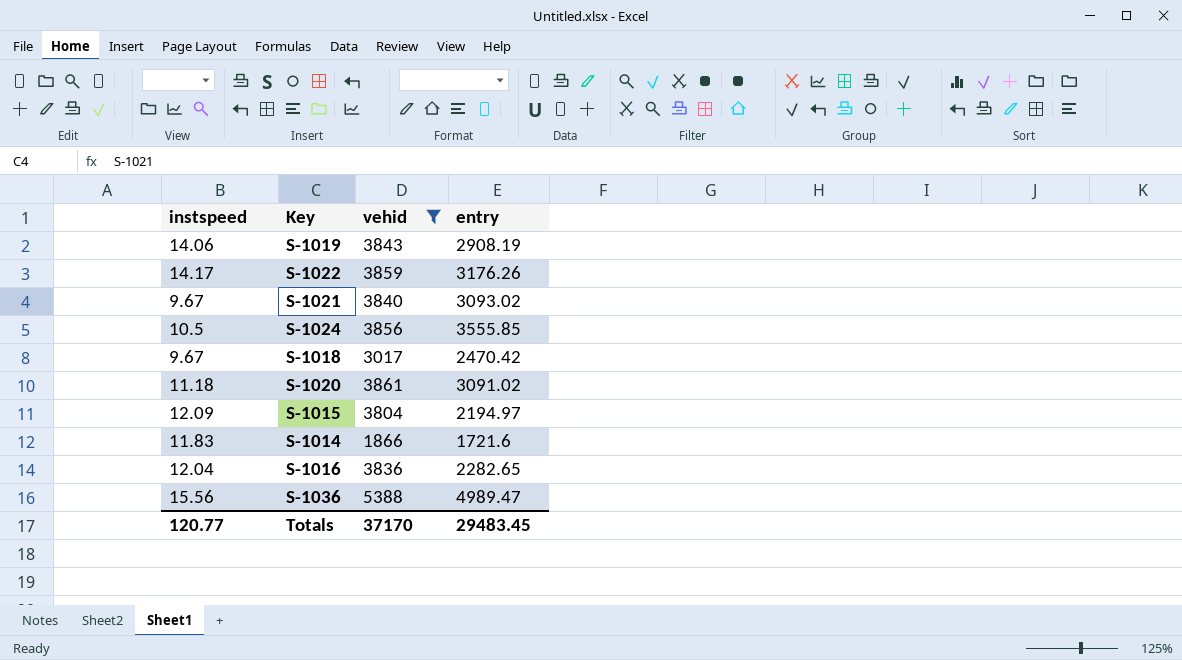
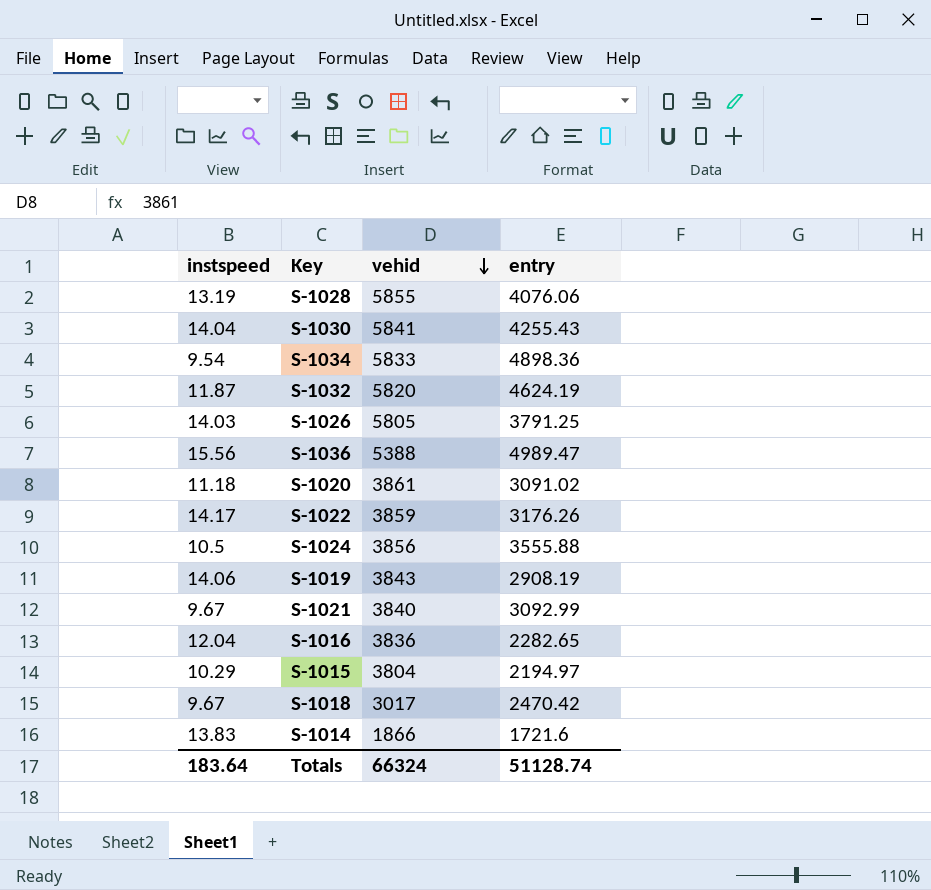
filter: vehid <= 5388 -> none
row order: none -> vehid descending
S-1024 | entry: 3555.85 -> 3555.88
S-1021 | entry: 3093.02 -> 3092.99
S-1015 | instspeed: 12.09 -> 10.29
S-1014 | instspeed: 11.83 -> 13.83
Totals | instspeed: 120.77 -> 183.64
Totals | vehid: 37170 -> 66324
Totals | entry: 29483.45 -> 51128.74

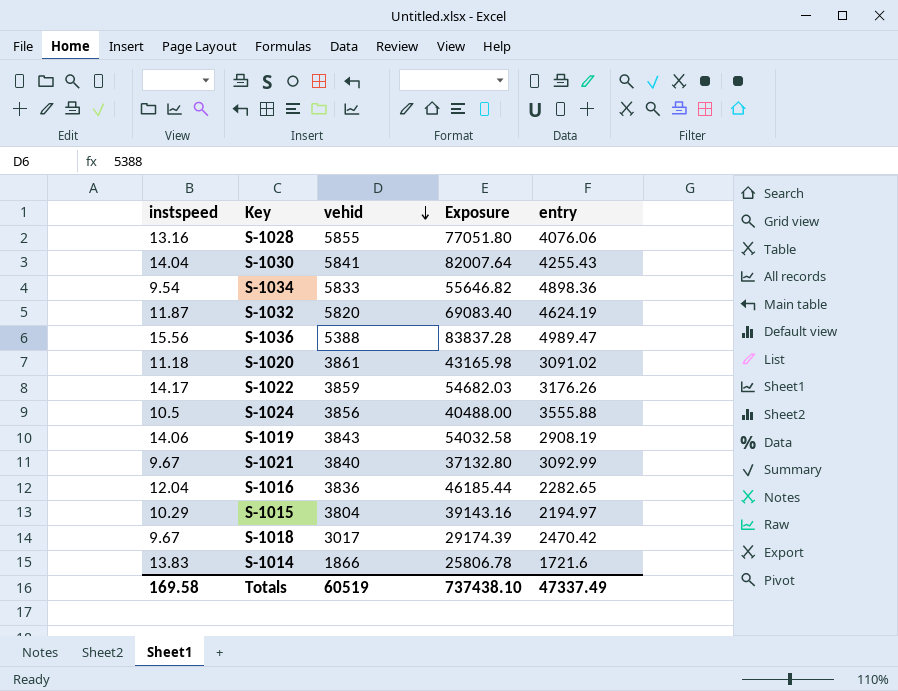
column Exposure | formula: none -> [instspeed] * [vehid]
row S-1026: 14.03 | 5805 | 3791.25 -> none
S-1028 | instspeed: 13.19 -> 13.16
Totals | instspeed: 183.64 -> 169.58
Totals | vehid: 66324 -> 60519
Totals | entry: 51128.74 -> 47337.49

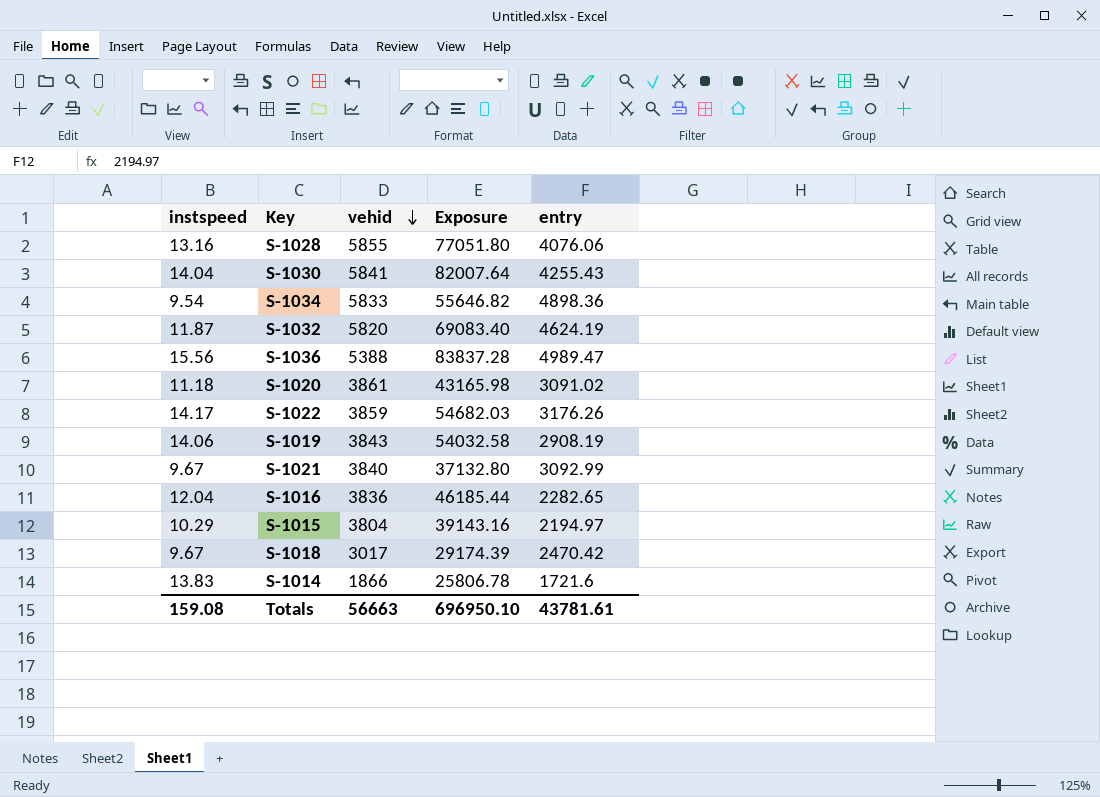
row S-1024: 10.5 | 3856 | 40488.00 | 3555.88 -> none
Totals | instspeed: 169.58 -> 159.08
Totals | vehid: 60519 -> 56663
Totals | Exposure: 737438.10 -> 696950.10
Totals | entry: 47337.49 -> 43781.61

